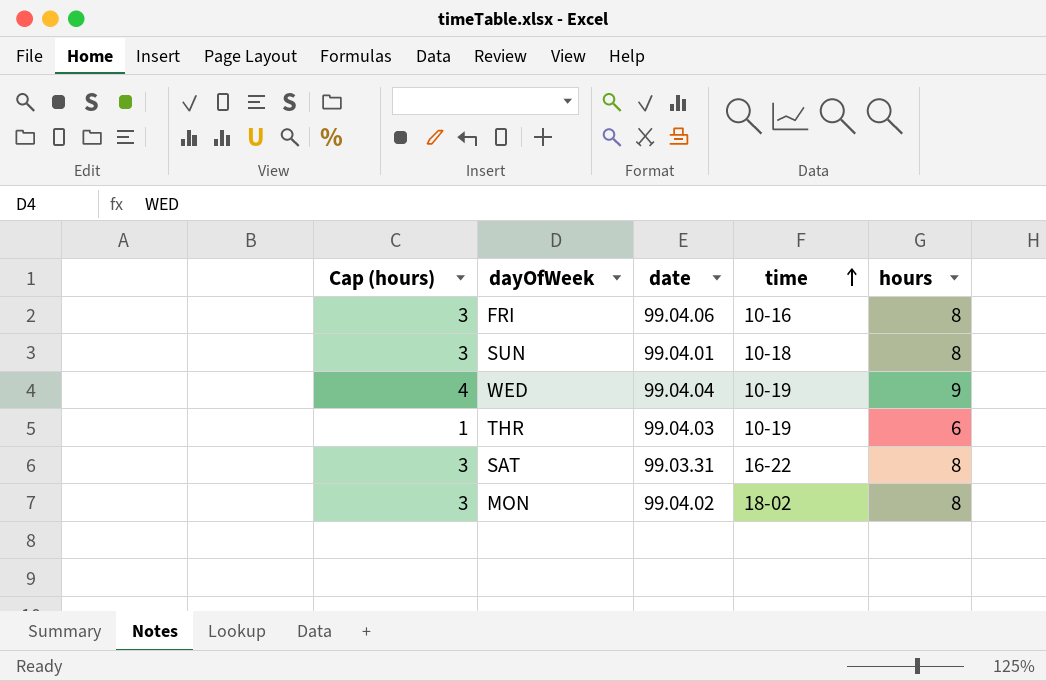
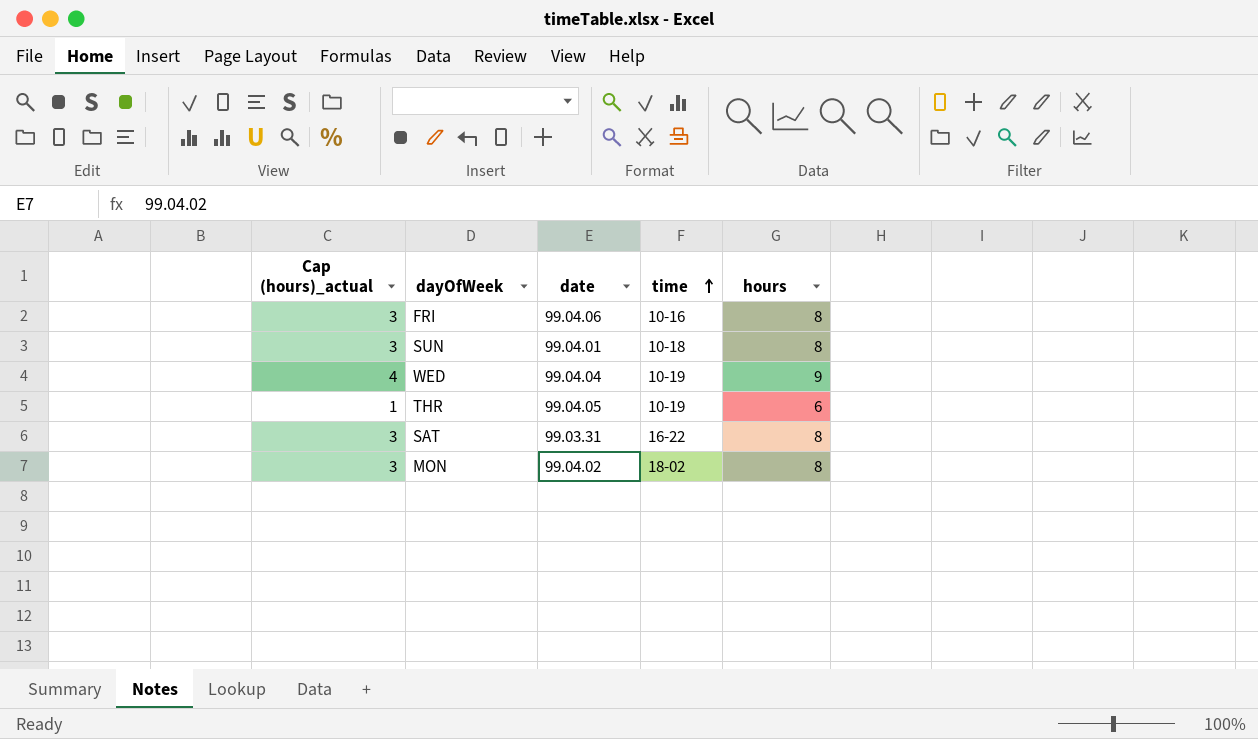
column name: Cap (hours) -> Cap (hours)_actual
THR | date: 99.04.03 -> 99.04.05

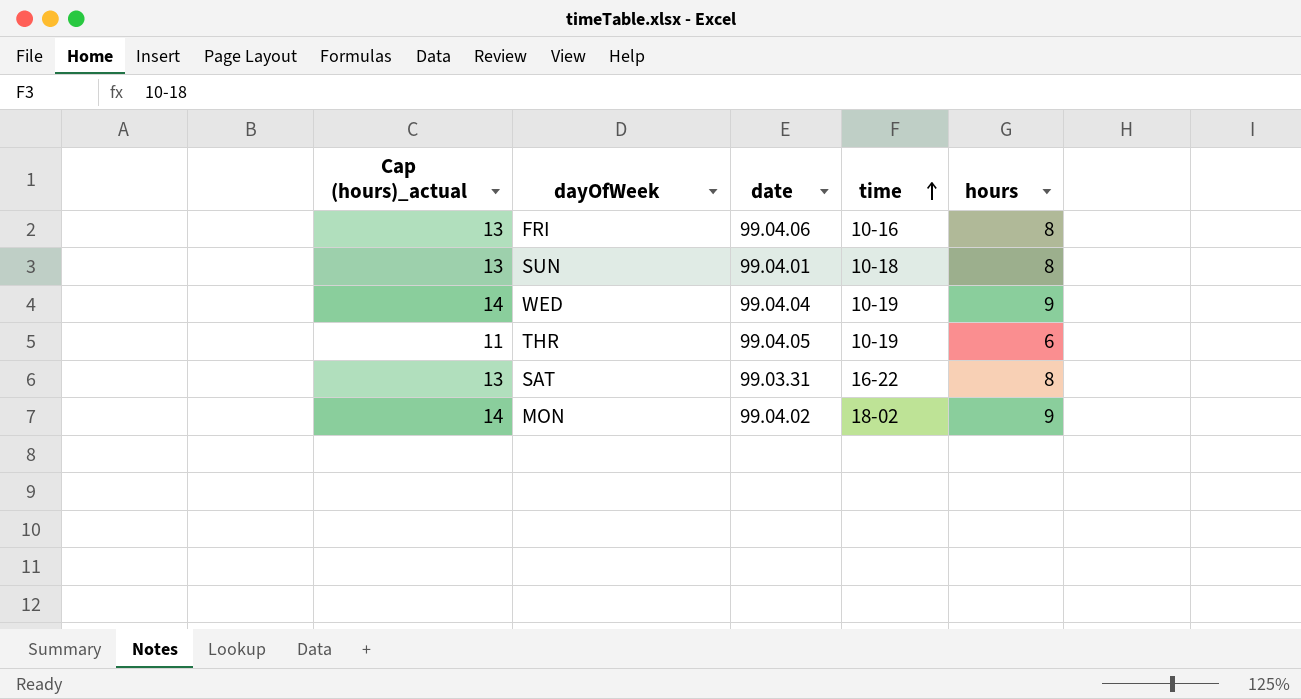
column Cap (hours)_actual | formula: [hours] - 5 -> [hours] + 5
MON | hours: 8 -> 9

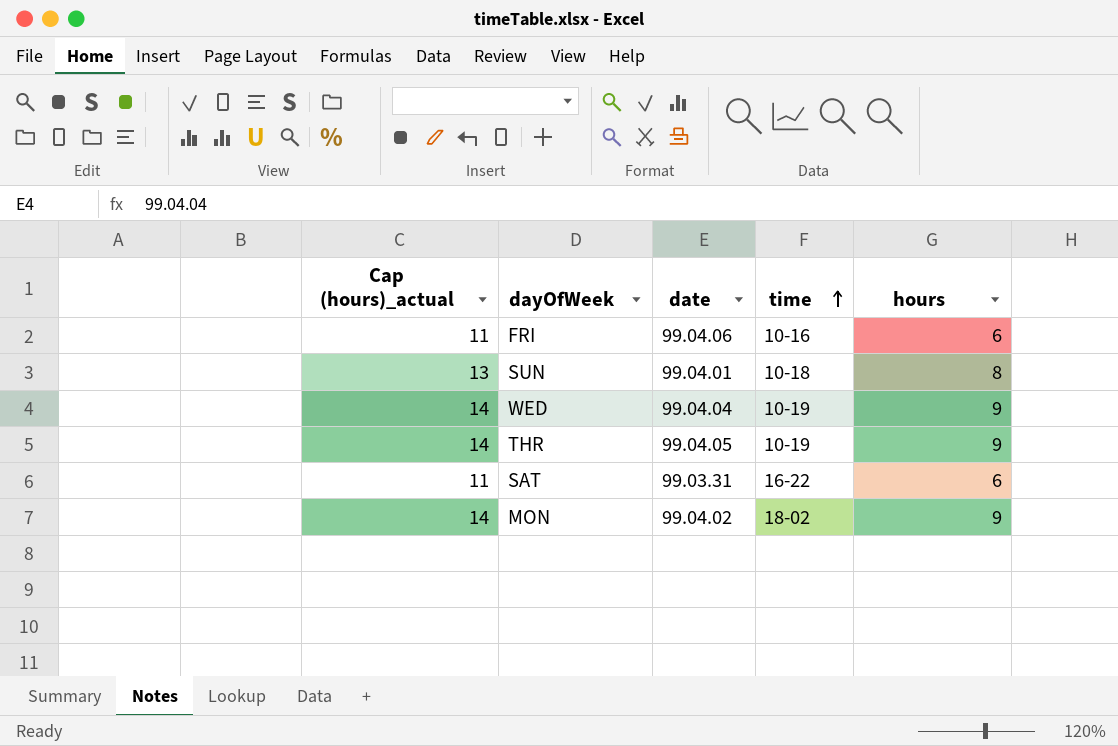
FRI | Cap (hours)_actual: 13 -> 11
FRI | hours: 8 -> 6
THR | Cap (hours)_actual: 11 -> 14
THR | hours: 6 -> 9
SAT | Cap (hours)_actual: 13 -> 11
SAT | hours: 8 -> 6

